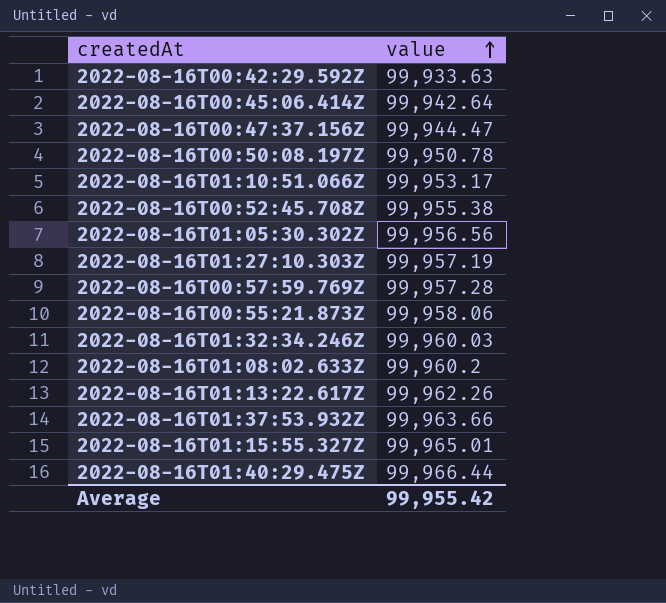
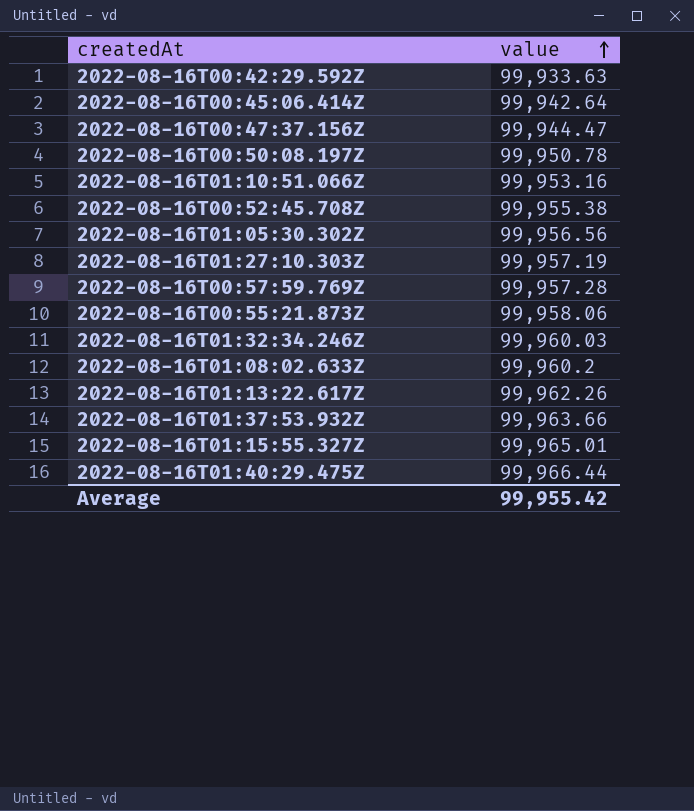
2022-08-16T01:10:51.066Z | value: 99,953.17 -> 99,953.16

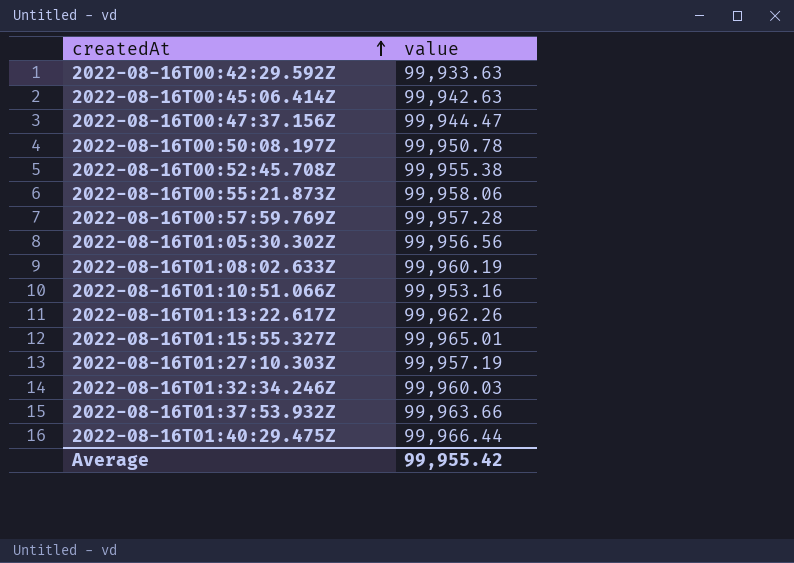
row order: value ascending -> createdAt ascending
2022-08-16T00:45:06.414Z | value: 99,942.64 -> 99,942.63
2022-08-16T01:08:02.633Z | value: 99,960.2 -> 99,960.19

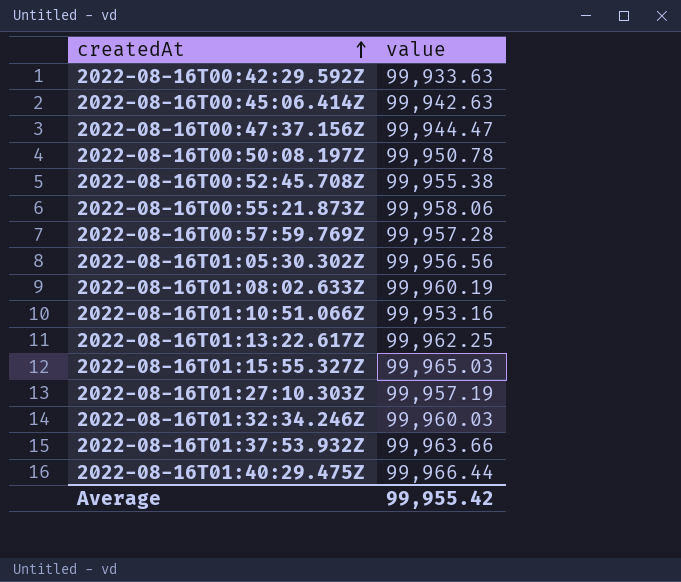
2022-08-16T01:13:22.617Z | value: 99,962.26 -> 99,962.25
2022-08-16T01:15:55.327Z | value: 99,965.01 -> 99,965.03

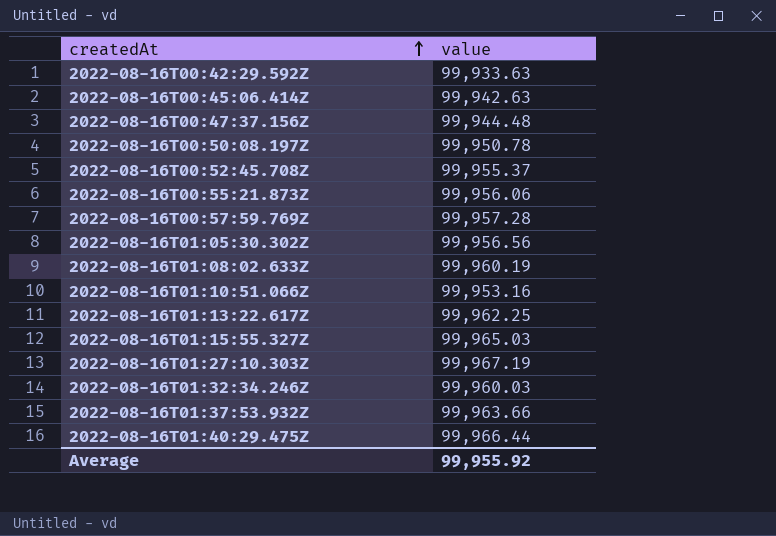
2022-08-16T00:47:37.156Z | value: 99,944.47 -> 99,944.48
2022-08-16T00:52:45.708Z | value: 99,955.38 -> 99,955.37
2022-08-16T00:55:21.873Z | value: 99,958.06 -> 99,956.06
2022-08-16T01:27:10.303Z | value: 99,957.19 -> 99,967.19
Average | value: 99,955.42 -> 99,955.92

